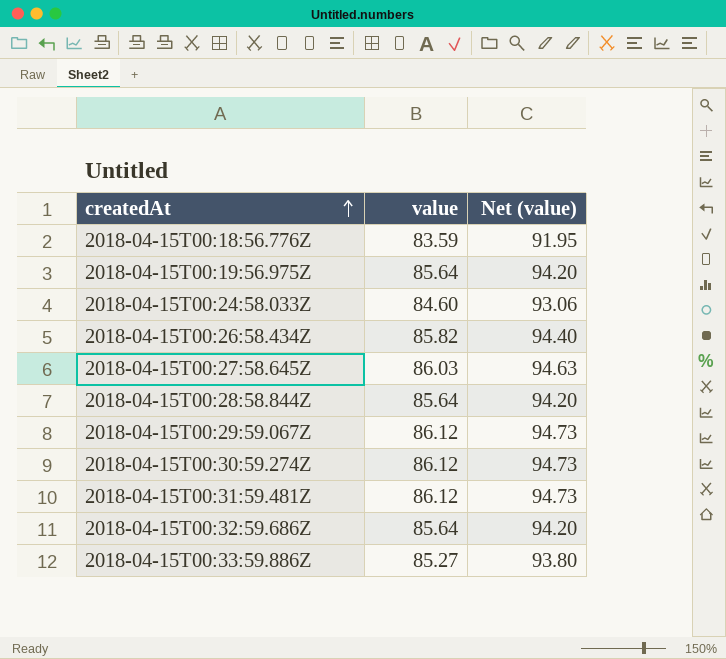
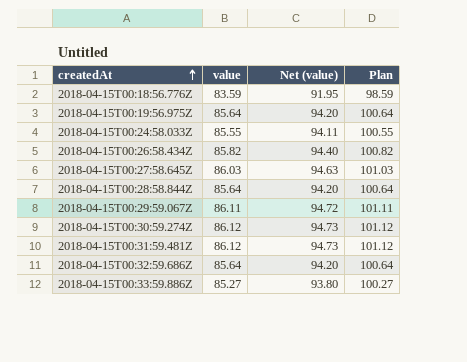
column Plan | formula: none -> [value] + 15
2018-04-15T00:24:58.033Z | value: 84.60 -> 85.55
2018-04-15T00:24:58.033Z | Net (value): 93.06 -> 94.11
2018-04-15T00:29:59.067Z | value: 86.12 -> 86.11
2018-04-15T00:29:59.067Z | Net (value): 94.73 -> 94.72

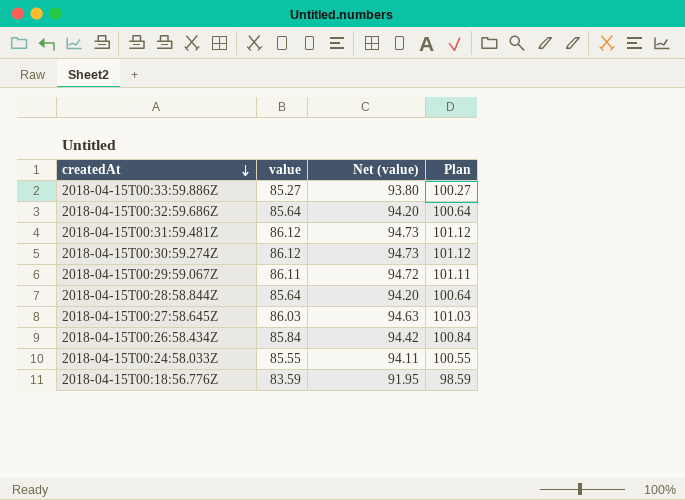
row order: createdAt ascending -> createdAt descending
row 2018-04-15T00:19:56.975Z: 85.64 | 94.20 | 100.64 -> none
2018-04-15T00:26:58.434Z | value: 85.82 -> 85.84
2018-04-15T00:26:58.434Z | Net (value): 94.40 -> 94.42
2018-04-15T00:26:58.434Z | Plan: 100.82 -> 100.84

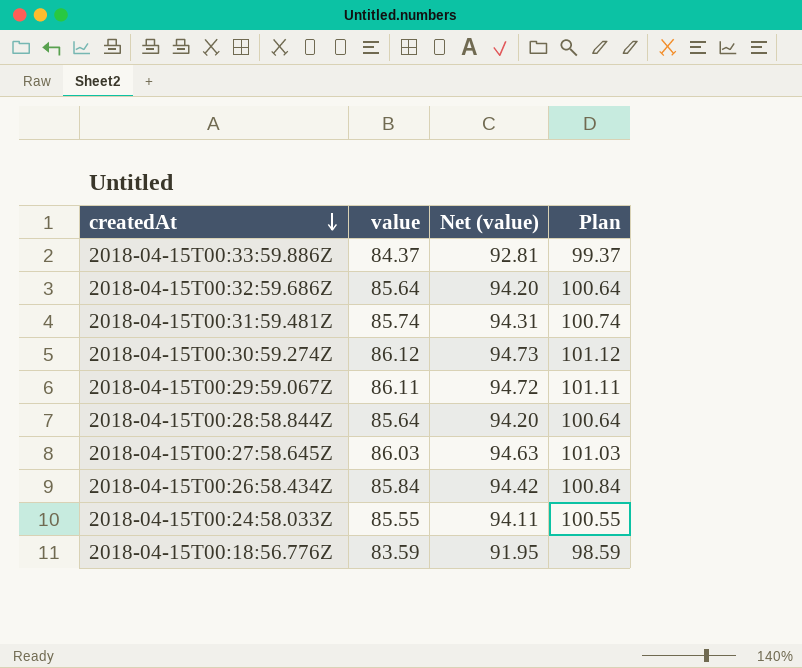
2018-04-15T00:33:59.886Z | value: 85.27 -> 84.37
2018-04-15T00:33:59.886Z | Net (value): 93.80 -> 92.81
2018-04-15T00:33:59.886Z | Plan: 100.27 -> 99.37
2018-04-15T00:31:59.481Z | value: 86.12 -> 85.74
2018-04-15T00:31:59.481Z | Net (value): 94.73 -> 94.31
2018-04-15T00:31:59.481Z | Plan: 101.12 -> 100.74

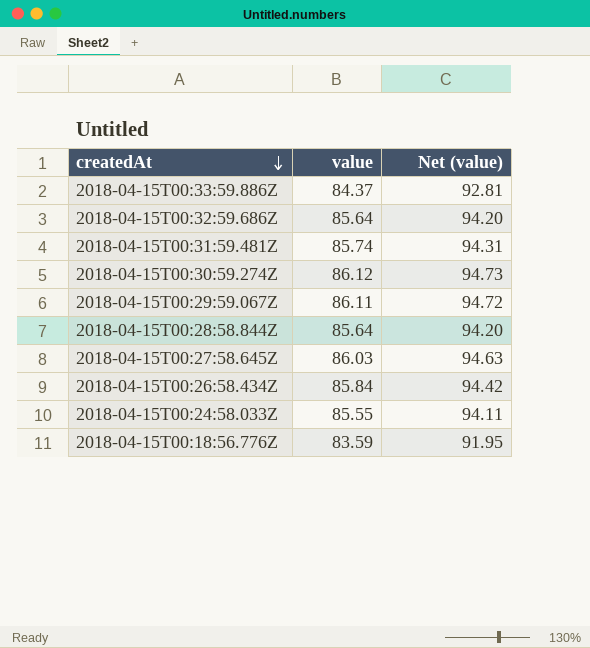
column Plan | formula: [value] + 15 -> none

